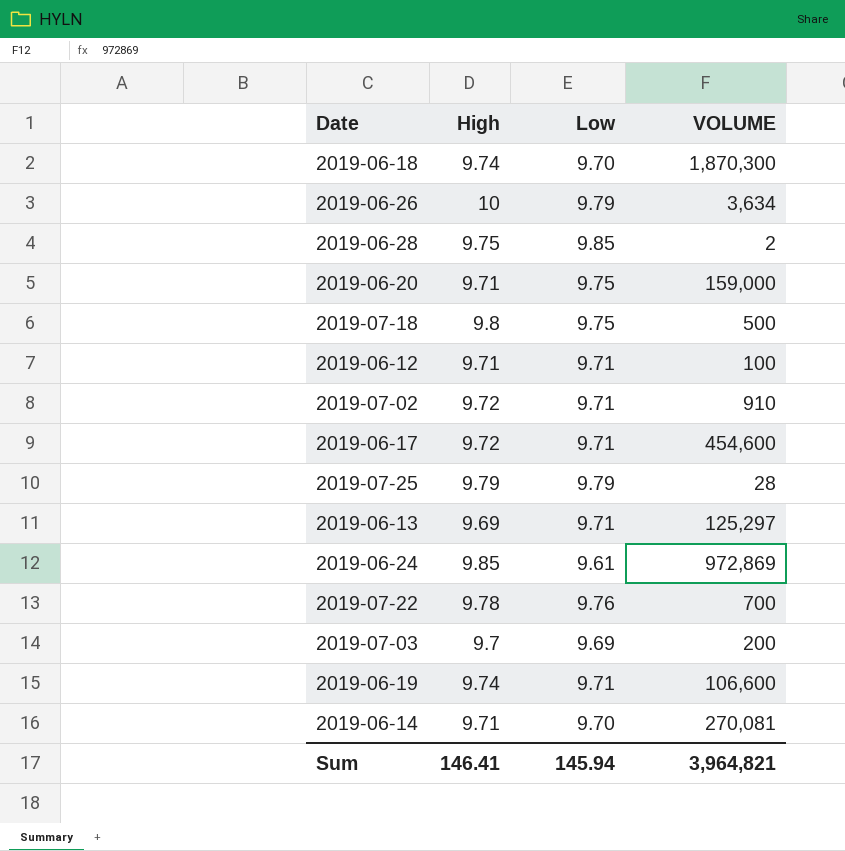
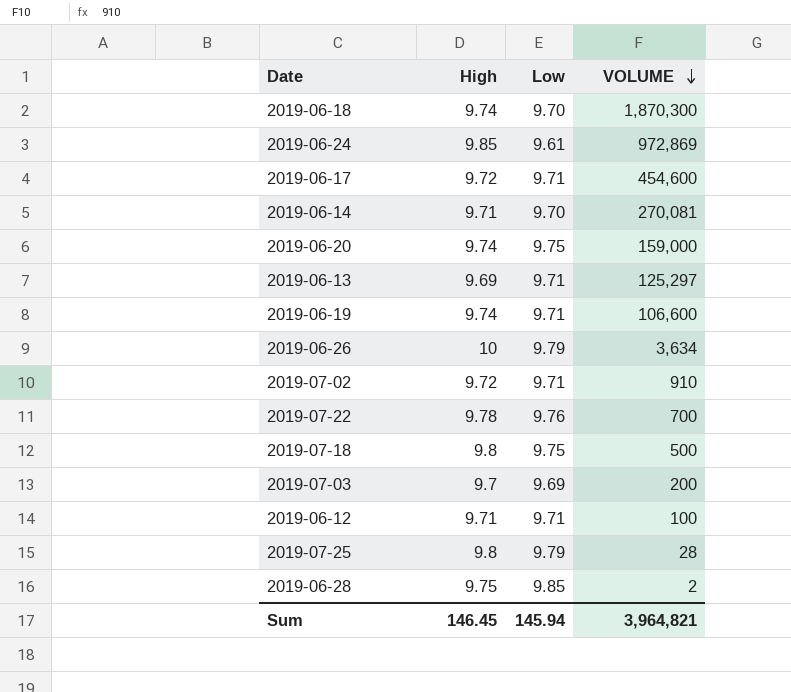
row order: none -> VOLUME descending
2019-06-20 | High: 9.71 -> 9.74
2019-07-25 | High: 9.79 -> 9.8
Sum | High: 146.41 -> 146.45

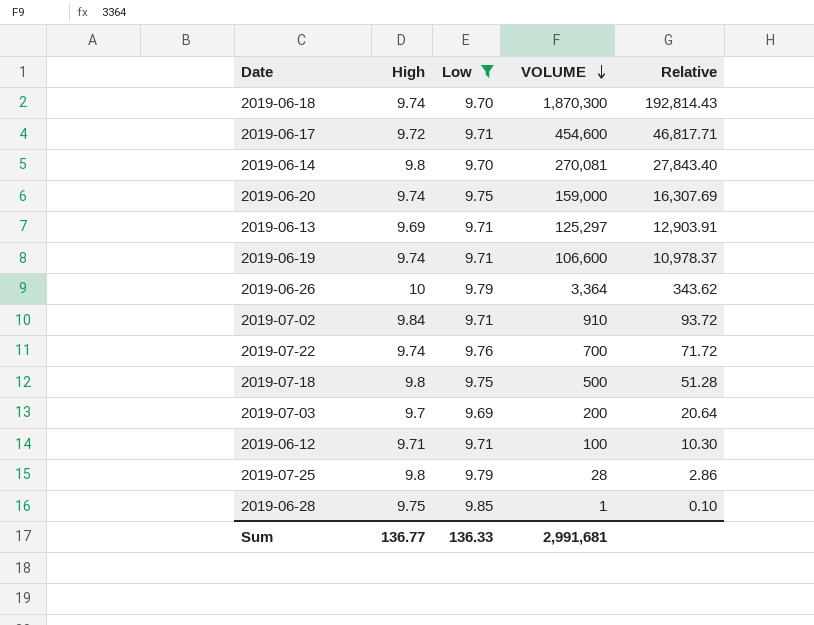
filter: none -> Low != 9.61
column Relative | formula: none -> [VOLUME] / [Low]
2019-06-14 | High: 9.71 -> 9.8
2019-06-26 | VOLUME: 3,634 -> 3,364
2019-07-02 | High: 9.72 -> 9.84
2019-07-22 | High: 9.78 -> 9.74
2019-06-28 | VOLUME: 2 -> 1
Sum | High: 146.45 -> 136.77
Sum | Low: 145.94 -> 136.33
Sum | VOLUME: 3,964,821 -> 2,991,681

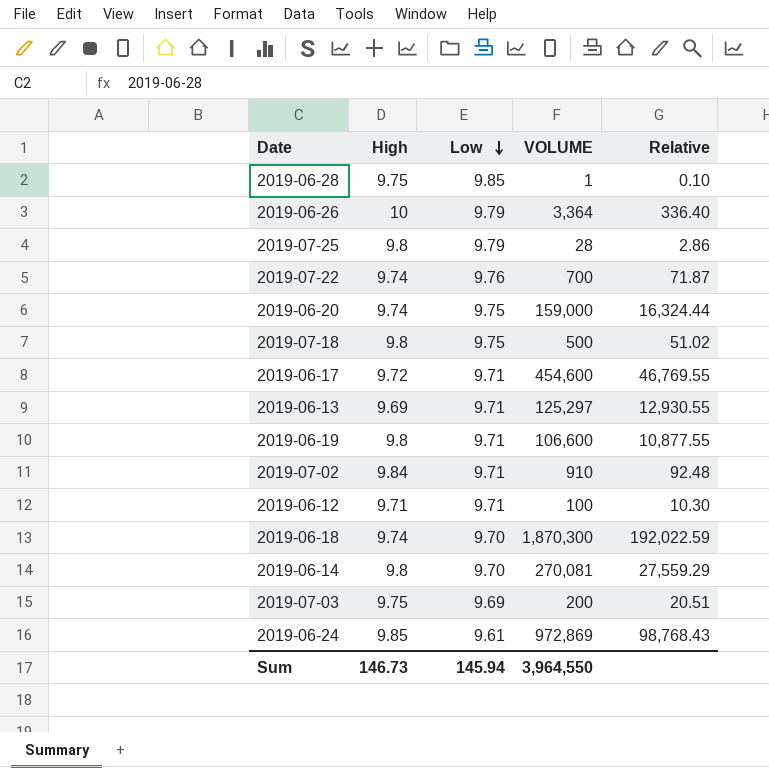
filter: Low != 9.61 -> none
row order: VOLUME descending -> Low descending
column Relative | formula: [VOLUME] / [Low] -> [VOLUME] / [High]
2019-06-19 | High: 9.74 -> 9.8
2019-07-03 | High: 9.7 -> 9.75
Sum | High: 136.77 -> 146.73
Sum | Low: 136.33 -> 145.94
Sum | VOLUME: 2,991,681 -> 3,964,550

